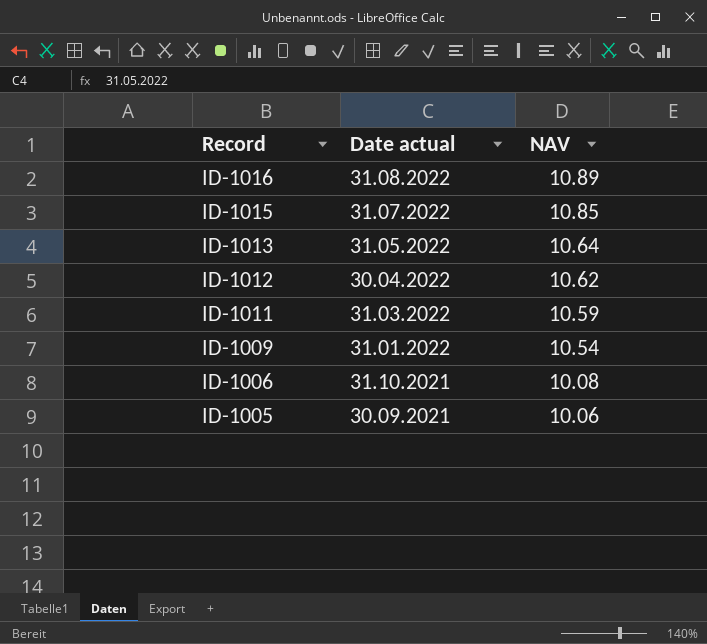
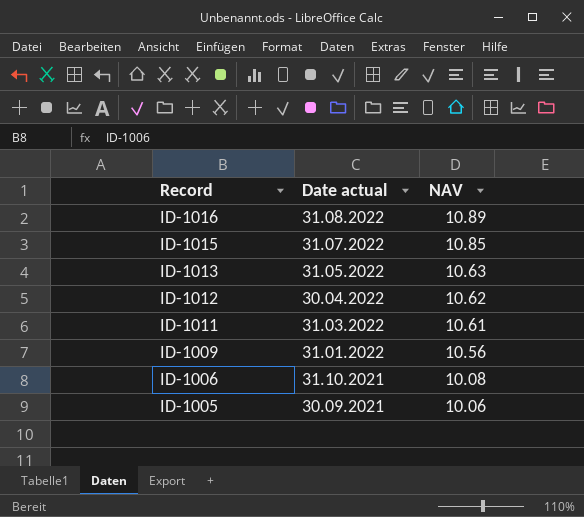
ID-1013 | NAV: 10.64 -> 10.63
ID-1011 | NAV: 10.59 -> 10.61
ID-1009 | NAV: 10.54 -> 10.56

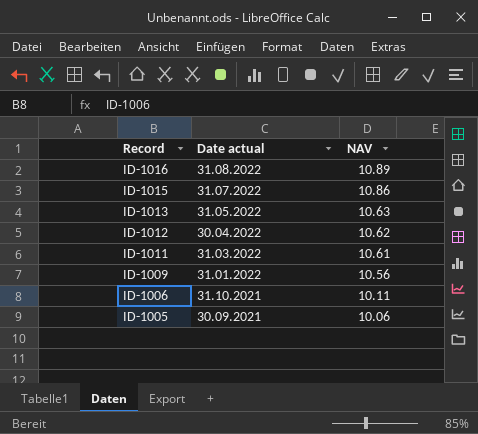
ID-1015 | NAV: 10.85 -> 10.86
ID-1006 | NAV: 10.08 -> 10.11

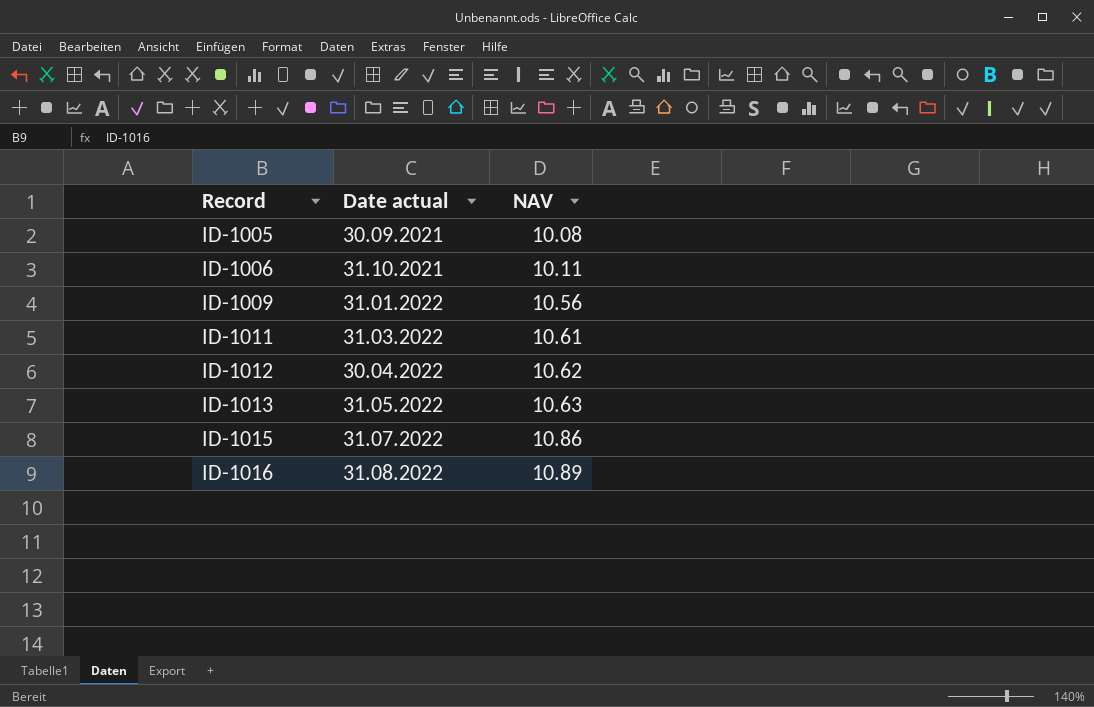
row order: Record descending -> Record ascending
ID-1005 | NAV: 10.06 -> 10.08

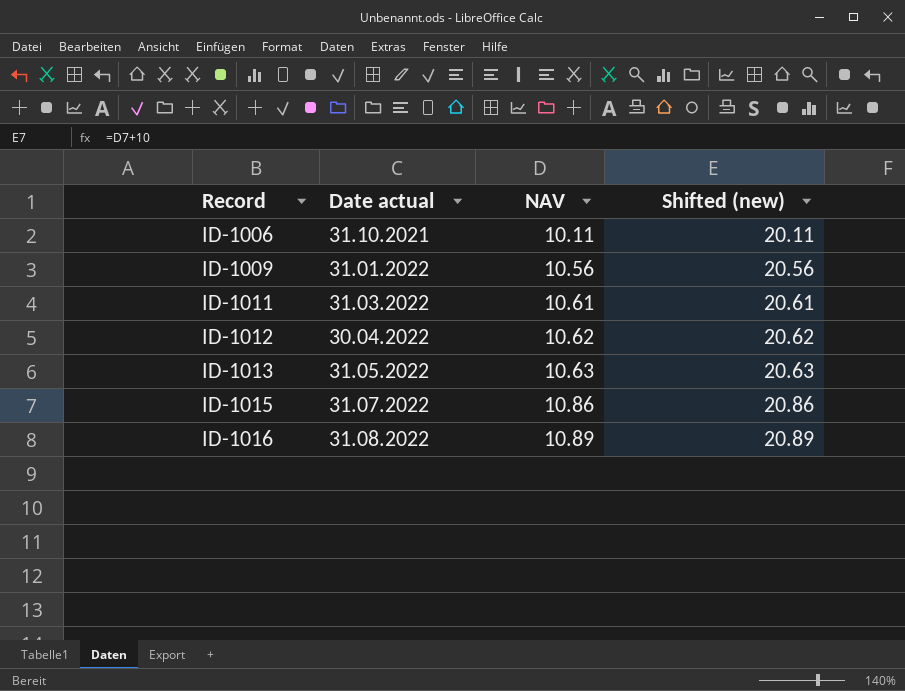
column Shifted (new) | formula: none -> [NAV] + 10
row ID-1005: 30.09.2021 | 10.08 -> none

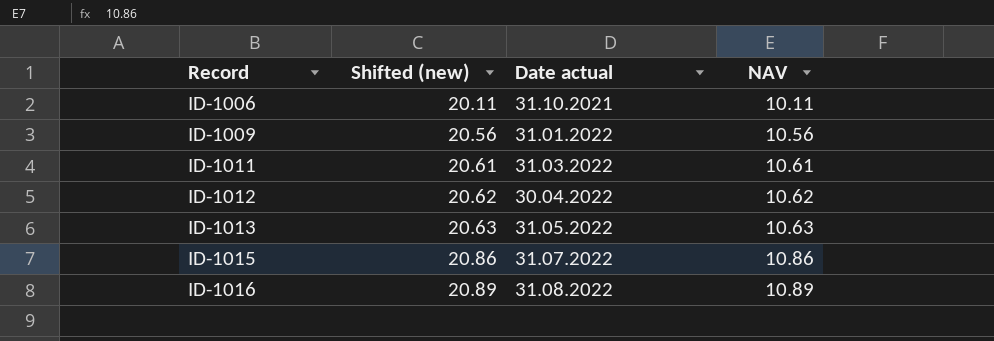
column Shifted (new) | position: 4 -> 2

